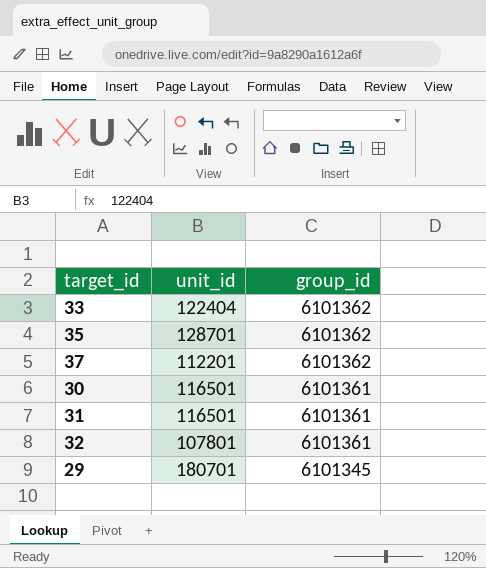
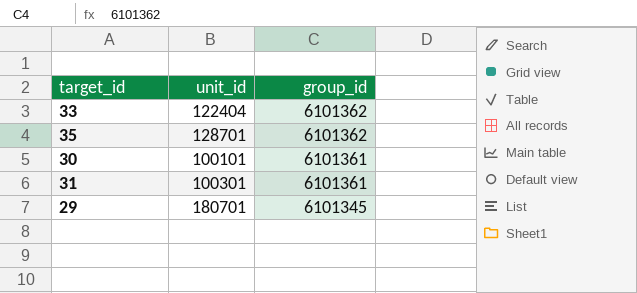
row 37: 112201 | 6101362 -> none
row 32: 107801 | 6101361 -> none
30 | unit_id: 116501 -> 100101
31 | unit_id: 116501 -> 100301

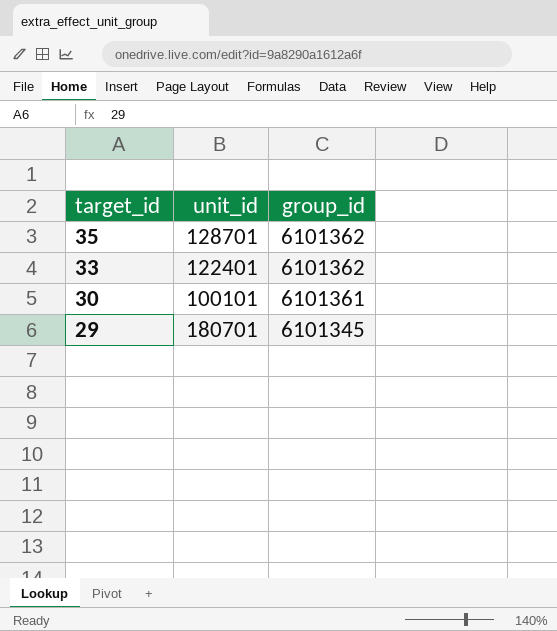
row order: group_id descending -> target_id descending
row 31: 100301 | 6101361 -> none
33 | unit_id: 122404 -> 122401

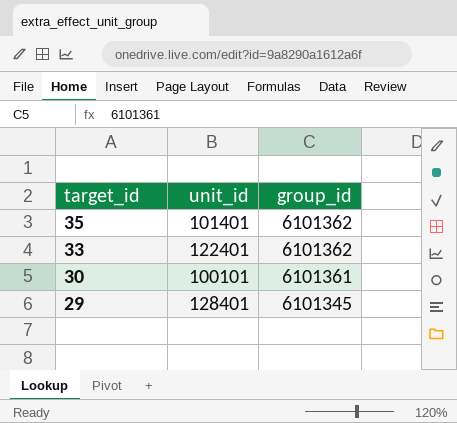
35 | unit_id: 128701 -> 101401
29 | unit_id: 180701 -> 128401

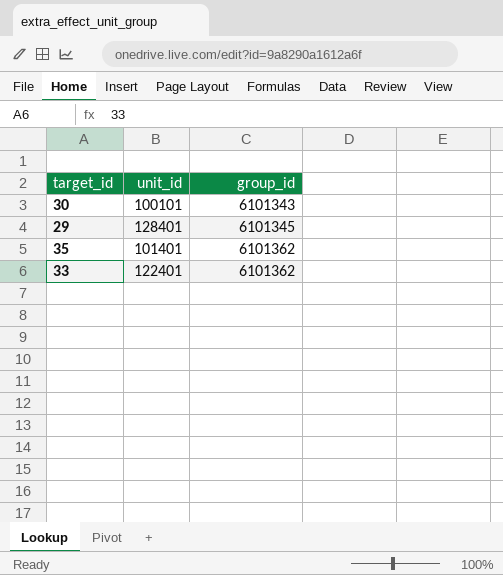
row order: target_id descending -> group_id ascending
30 | group_id: 6101361 -> 6101343

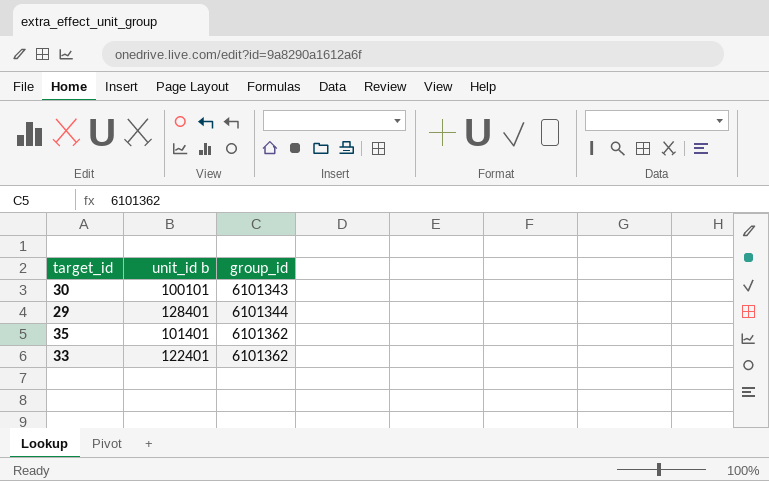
column name: unit_id -> unit_id b
29 | group_id: 6101345 -> 6101344

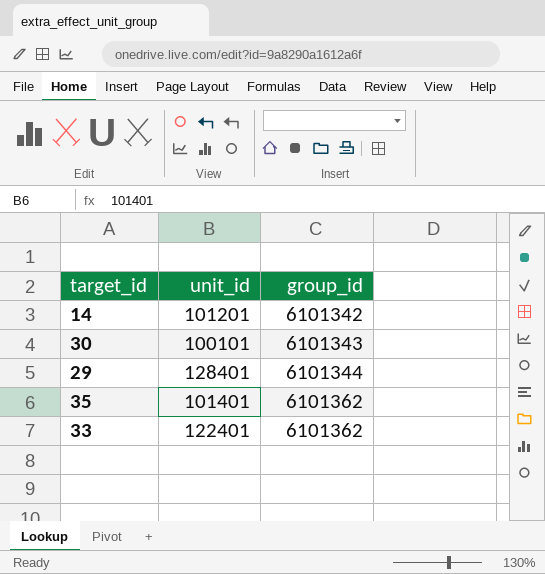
column name: unit_id b -> unit_id
row 14: none -> 101201 | 6101342

